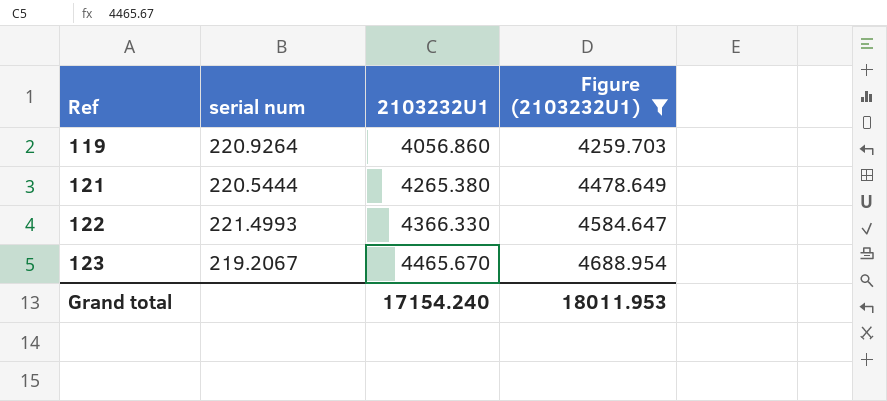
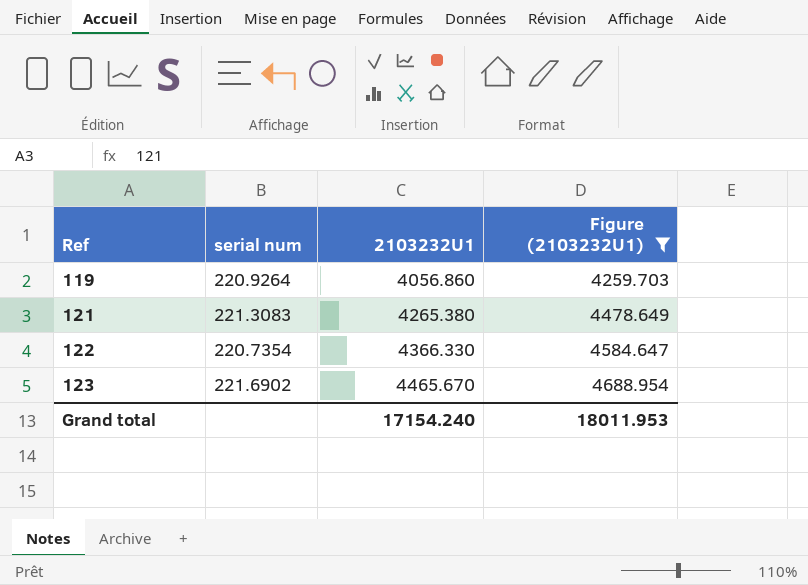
121 | serial num: 220.5444 -> 221.3083
122 | serial num: 221.4993 -> 220.7354
123 | serial num: 219.2067 -> 221.6902

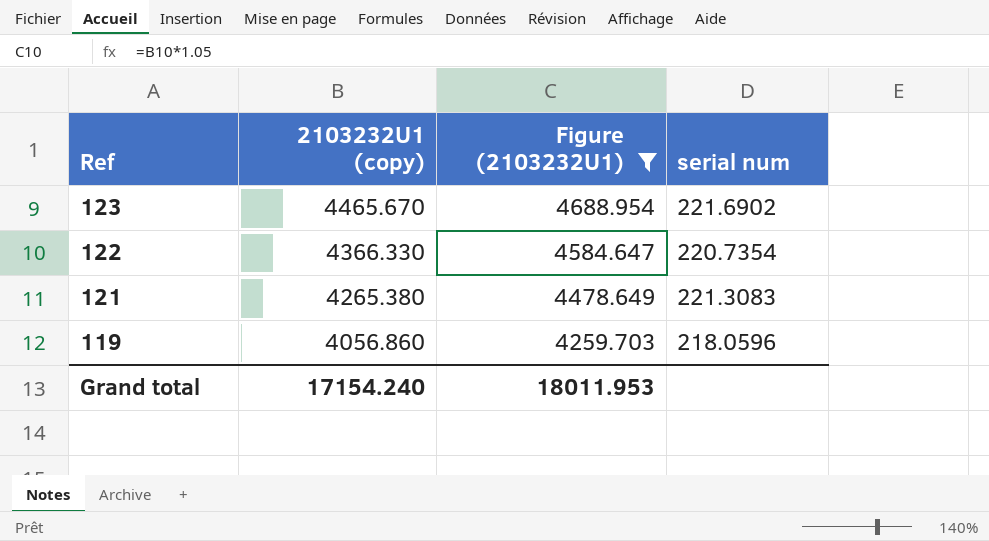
row order: Ref ascending -> Ref descending
column name: 2103232U1 -> 2103232U1 (copy)
column serial num | position: 2 -> 4
119 | serial num: 220.9264 -> 218.0596

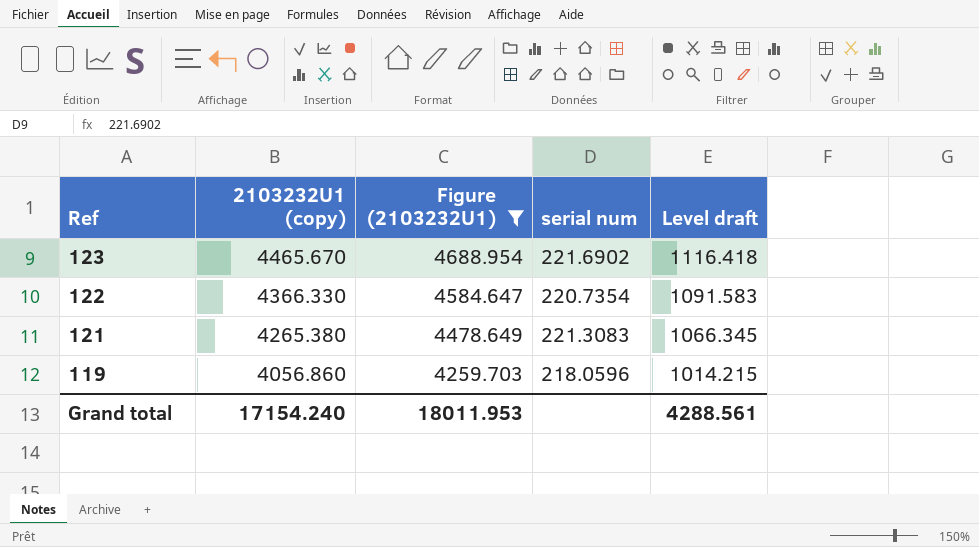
column Level draft | formula: none -> [2103232U1 (copy)] * 0.25

